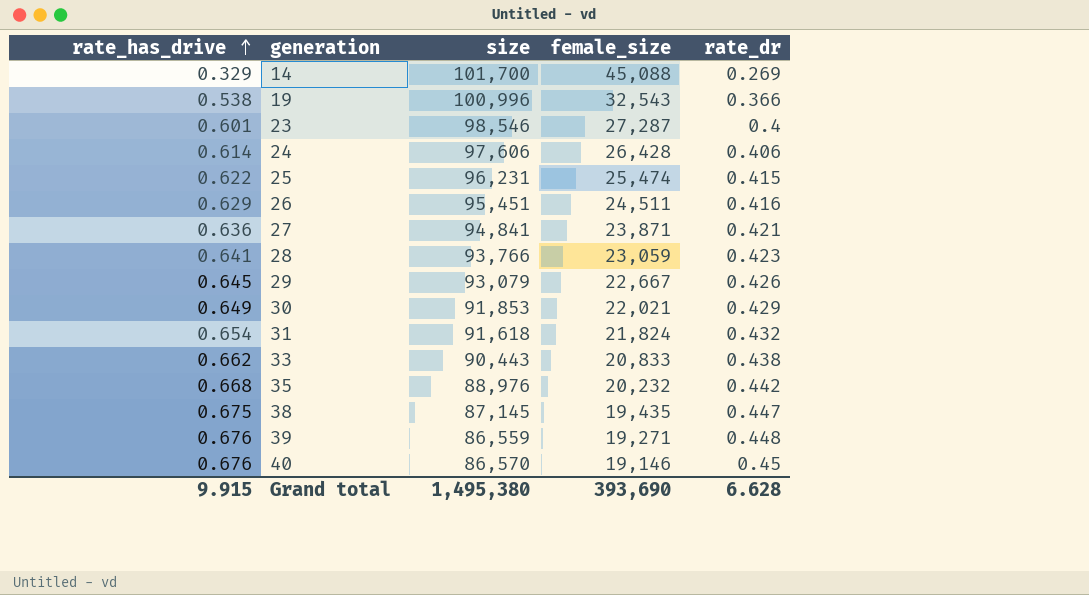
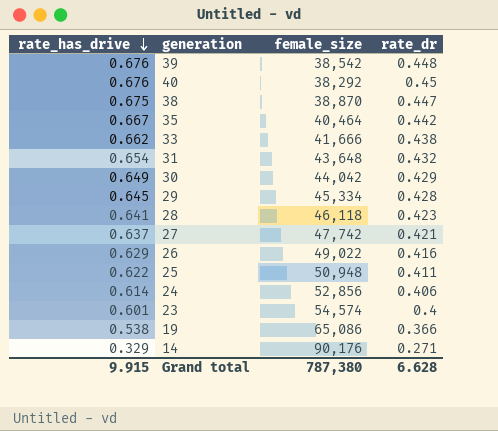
row order: rate_has_drive ascending -> rate_has_drive descending
column size | position: 3 -> none
39 | female_size: 19,271 -> 38,542
40 | female_size: 19,146 -> 38,292
38 | female_size: 19,435 -> 38,870
35 | rate_has_drive: 0.668 -> 0.667
35 | female_size: 20,232 -> 40,464
33 | female_size: 20,833 -> 41,666
31 | female_size: 21,824 -> 43,648
30 | female_size: 22,021 -> 44,042
29 | female_size: 22,667 -> 45,334
29 | rate_dr: 0.426 -> 0.428
28 | female_size: 23,059 -> 46,118
27 | rate_has_drive: 0.636 -> 0.637
27 | female_size: 23,871 -> 47,742
26 | female_size: 24,511 -> 49,022
25 | female_size: 25,474 -> 50,948
25 | rate_dr: 0.415 -> 0.411
24 | female_size: 26,428 -> 52,856
23 | female_size: 27,287 -> 54,574
19 | female_size: 32,543 -> 65,086
14 | female_size: 45,088 -> 90,176
14 | rate_dr: 0.269 -> 0.271
Grand total | female_size: 393,690 -> 787,380

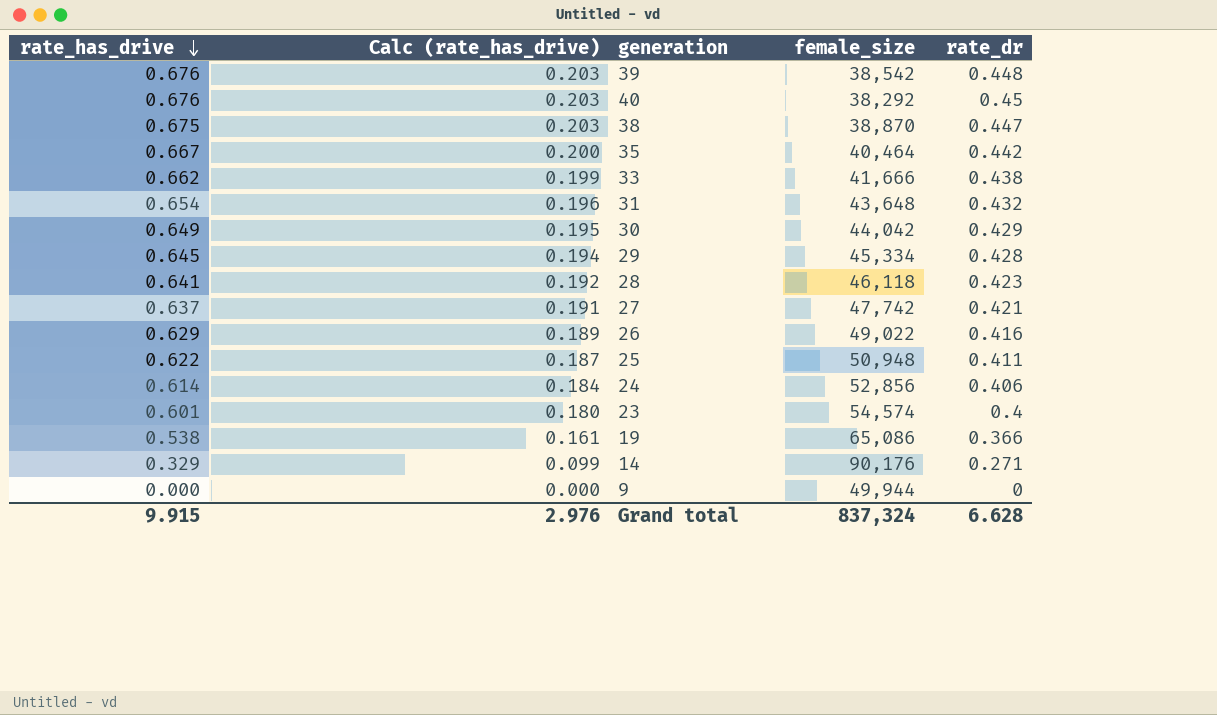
column Calc (rate_has_drive) | formula: none -> [rate_has_drive] * 0.3
row 9: none -> 0.000 | 0.000 | 49,944 | 0
Grand total | female_size: 787,380 -> 837,324

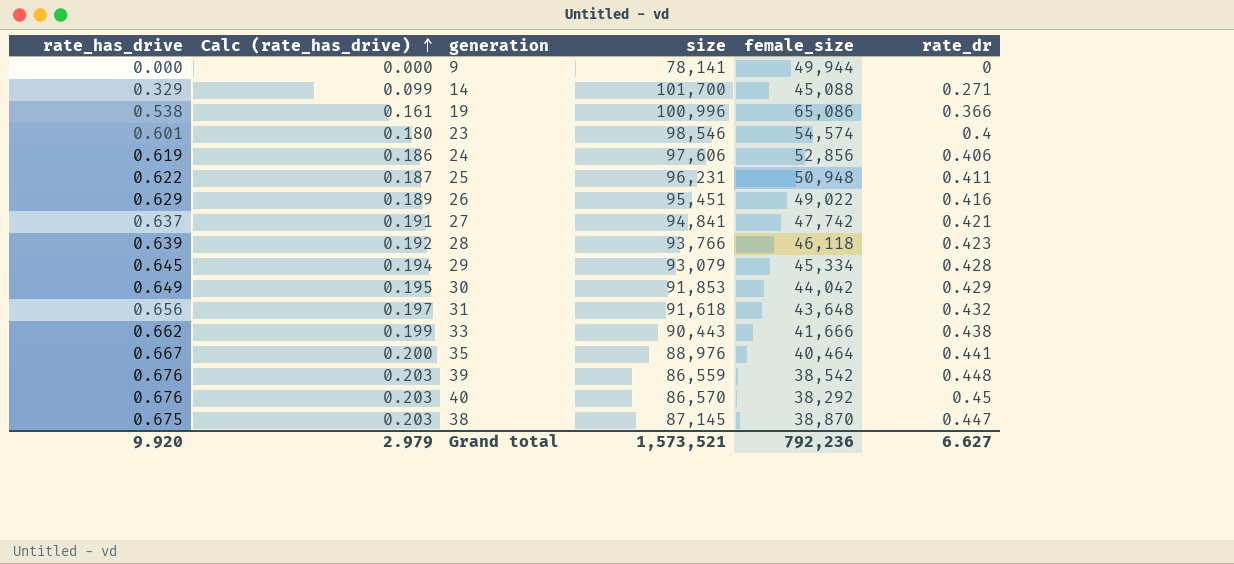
row order: rate_has_drive descending -> Calc (rate_has_drive) ascending
column size | position: none -> 4
14 | female_size: 90,176 -> 45,088
24 | rate_has_drive: 0.614 -> 0.619
24 | Calc (rate_has_drive): 0.184 -> 0.186
28 | rate_has_drive: 0.641 -> 0.639
31 | rate_has_drive: 0.654 -> 0.656
31 | Calc (rate_has_drive): 0.196 -> 0.197
35 | rate_dr: 0.442 -> 0.441
Grand total | rate_has_drive: 9.915 -> 9.920
Grand total | Calc (rate_has_drive): 2.976 -> 2.979
Grand total | female_size: 837,324 -> 792,236
Grand total | rate_dr: 6.628 -> 6.627

